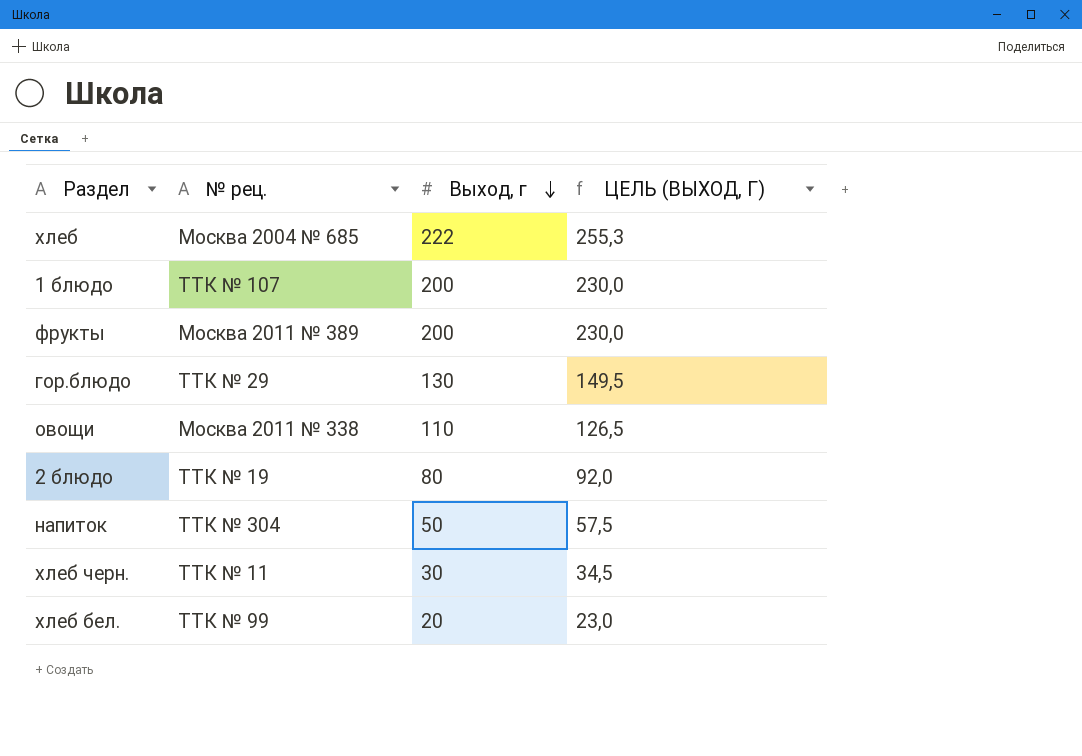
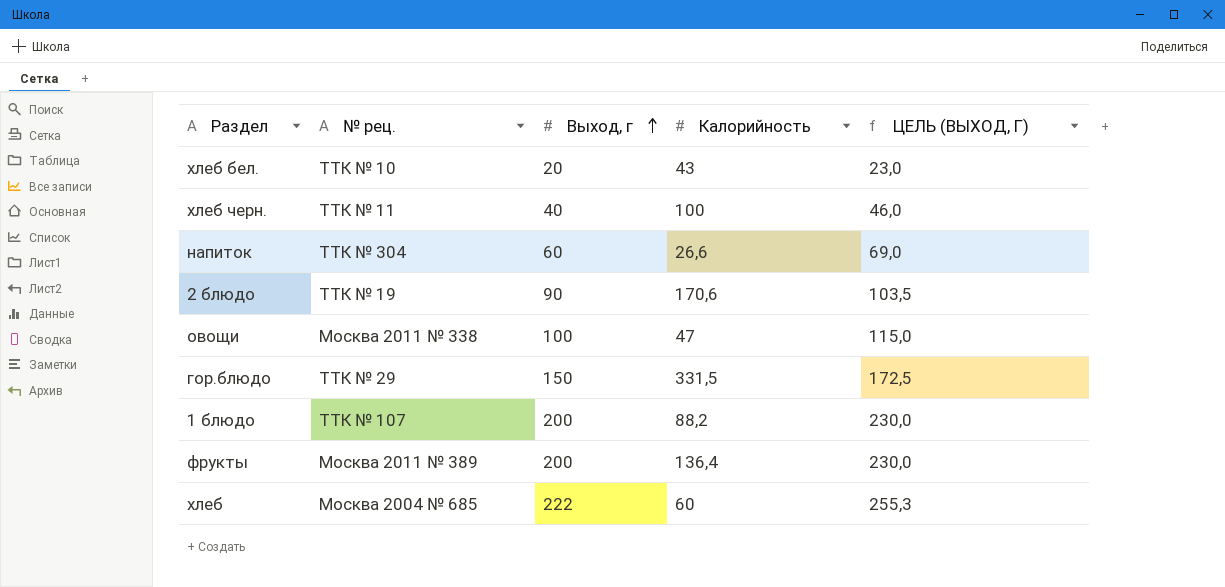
row order: Выход, г descending -> Выход, г ascending
column Калорийность | position: none -> 4
хлеб бел. | № рец.: ТТК № 99 -> ТТК № 10
хлеб черн. | Выход, г: 30 -> 40
хлеб черн. | ЦЕЛЬ (ВЫХОД, Г): 34,5 -> 46,0
напиток | Выход, г: 50 -> 60
напиток | ЦЕЛЬ (ВЫХОД, Г): 57,5 -> 69,0
2 блюдо | Выход, г: 80 -> 90
2 блюдо | ЦЕЛЬ (ВЫХОД, Г): 92,0 -> 103,5
овощи | Выход, г: 110 -> 100
овощи | ЦЕЛЬ (ВЫХОД, Г): 126,5 -> 115,0
гор.блюдо | Выход, г: 130 -> 150
гор.блюдо | ЦЕЛЬ (ВЫХОД, Г): 149,5 -> 172,5

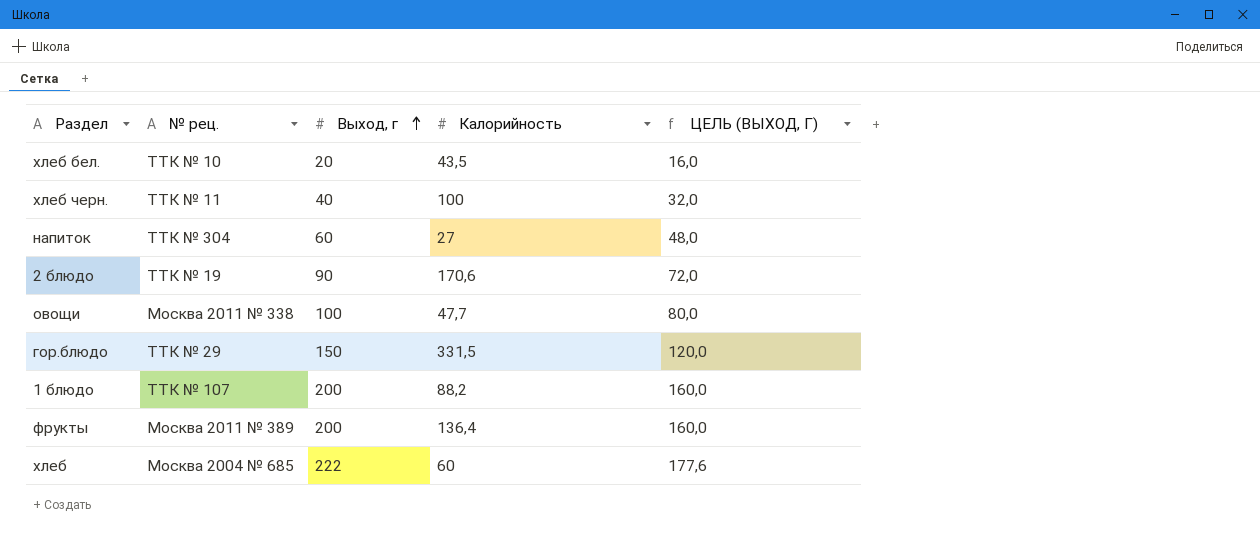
column ЦЕЛЬ (ВЫХОД, Г) | formula: [Выход, г] * 1,15 -> [Выход, г] * 0,8
хлеб бел. | Калорийность: 43 -> 43,5
напиток | Калорийность: 26,6 -> 27
овощи | Калорийность: 47 -> 47,7

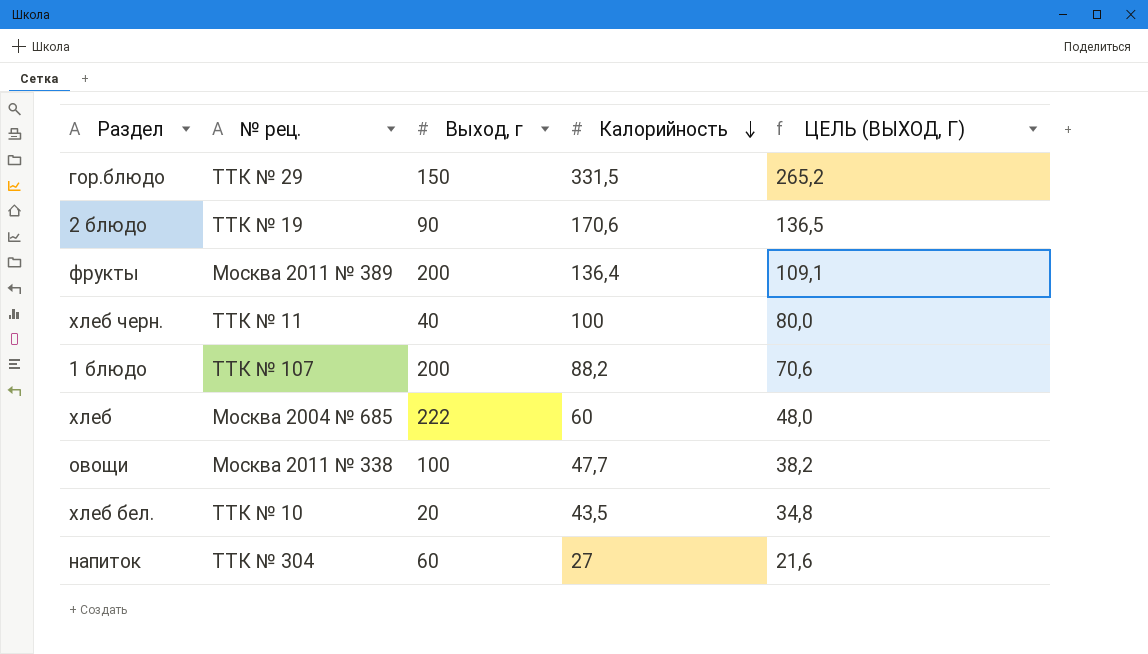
row order: Выход, г ascending -> Калорийность descending
column ЦЕЛЬ (ВЫХОД, Г) | formula: [Выход, г] * 0,8 -> [Калорийность] * 0,8

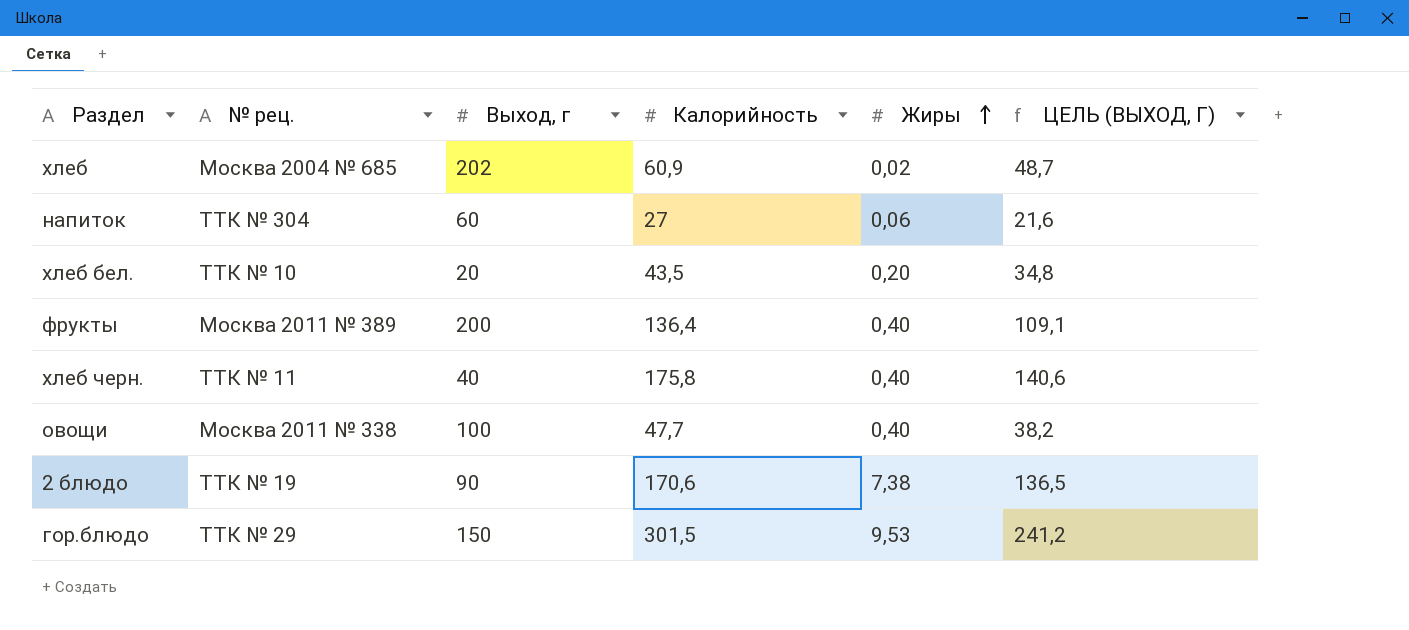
row order: Калорийность descending -> Жиры ascending
column Жиры | position: none -> 5
row 1 блюдо: ТТК № 107 | 200 | 88,2 | 70,6 -> none
хлеб | Выход, г: 222 -> 202
хлеб | Калорийность: 60 -> 60,9
хлеб | ЦЕЛЬ (ВЫХОД, Г): 48,0 -> 48,7
хлеб черн. | Калорийность: 100 -> 175,8
хлеб черн. | ЦЕЛЬ (ВЫХОД, Г): 80,0 -> 140,6
гор.блюдо | Калорийность: 331,5 -> 301,5
гор.блюдо | ЦЕЛЬ (ВЫХОД, Г): 265,2 -> 241,2

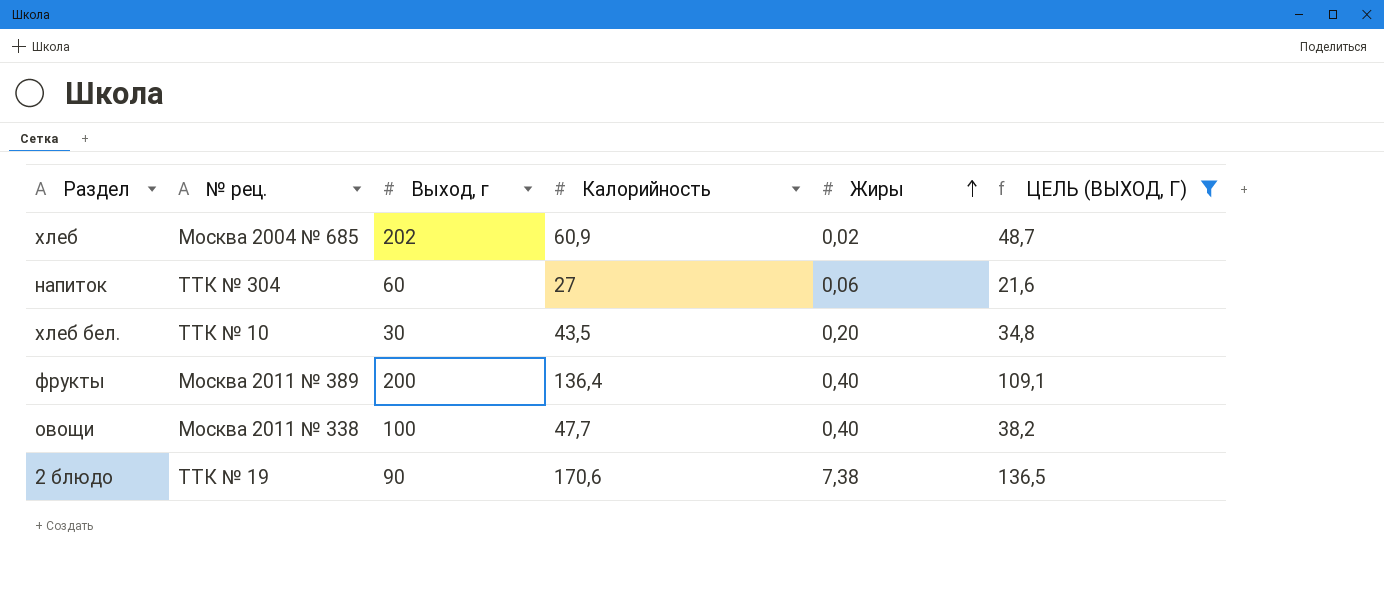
filter: none -> ЦЕЛЬ (ВЫХОД, Г) <= 136,5
хлеб бел. | Выход, г: 20 -> 30

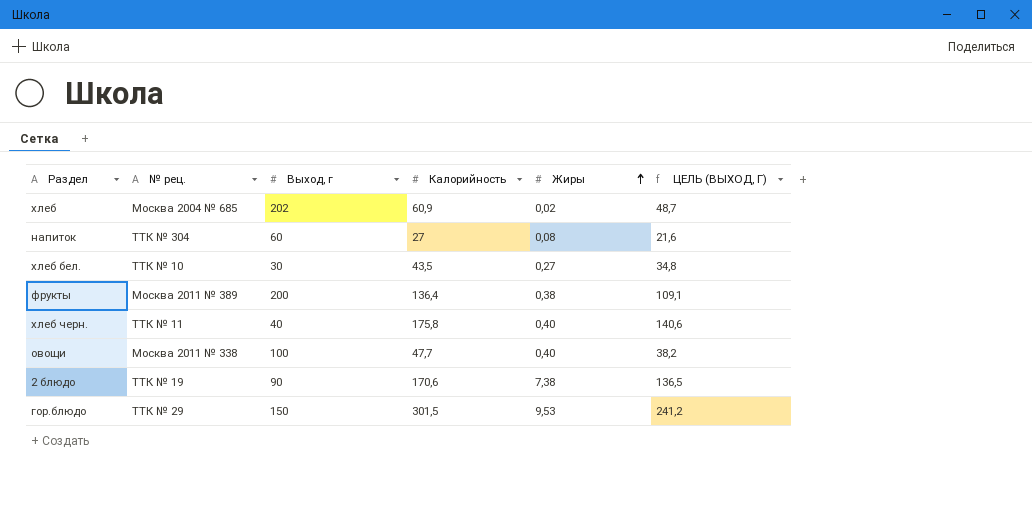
filter: ЦЕЛЬ (ВЫХОД, Г) <= 136,5 -> none
напиток | Жиры: 0,06 -> 0,08
хлеб бел. | Жиры: 0,20 -> 0,27
фрукты | Жиры: 0,40 -> 0,38

